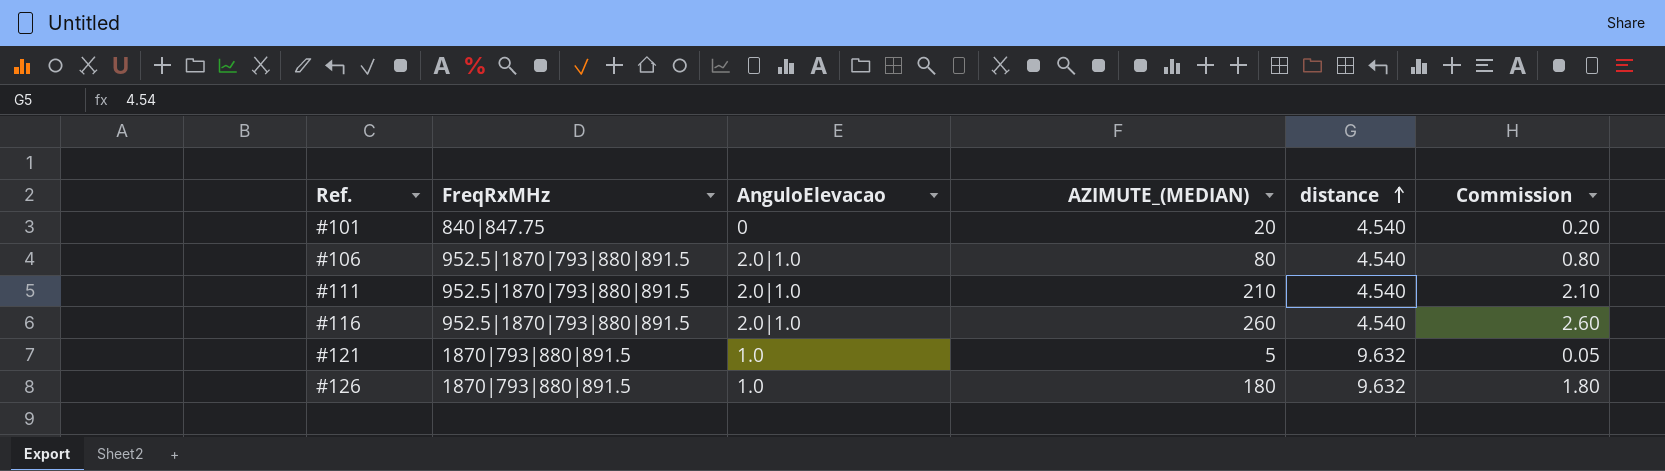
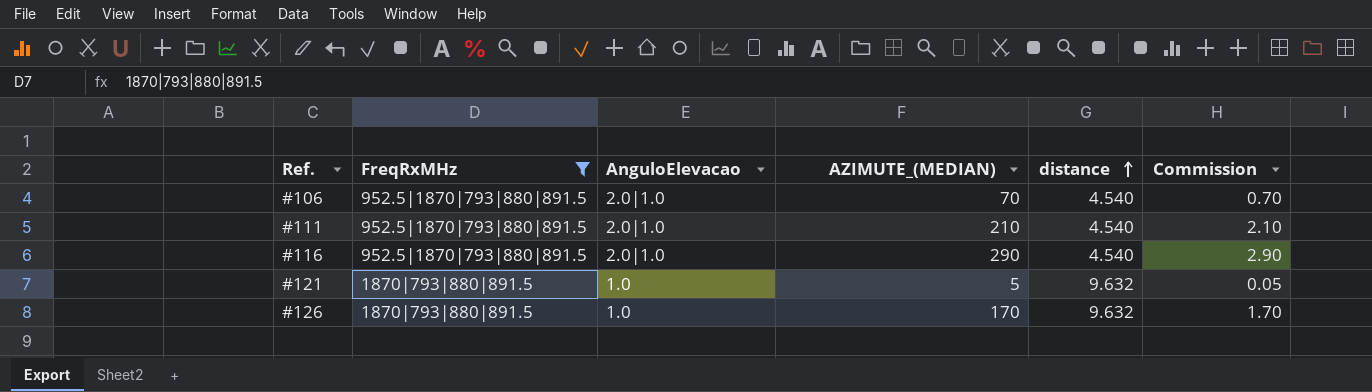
filter: none -> FreqRxMHz != 840|847.75
#106 | AZIMUTE_(MEDIAN): 80 -> 70
#106 | Commission: 0.80 -> 0.70
#116 | AZIMUTE_(MEDIAN): 260 -> 290
#116 | Commission: 2.60 -> 2.90
#126 | AZIMUTE_(MEDIAN): 180 -> 170
#126 | Commission: 1.80 -> 1.70

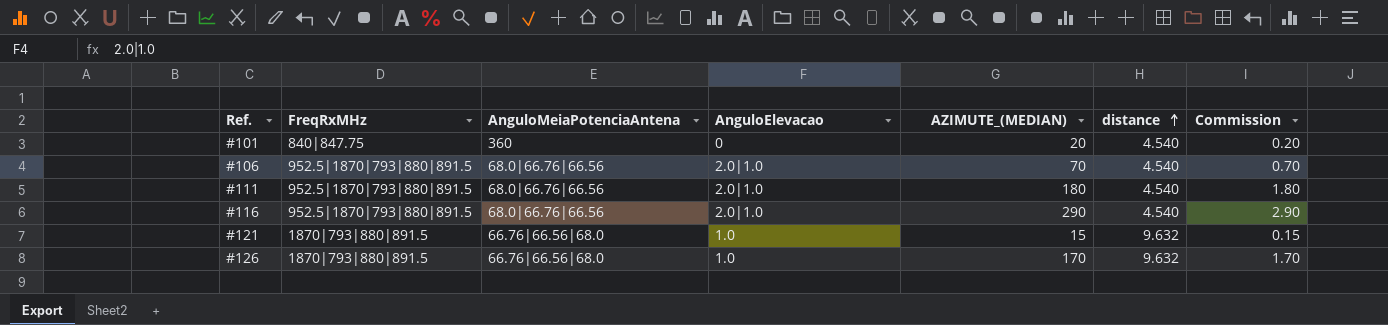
filter: FreqRxMHz != 840|847.75 -> none
column AnguloMeiaPotenciaAntena | position: none -> 3
#111 | AZIMUTE_(MEDIAN): 210 -> 180
#111 | Commission: 2.10 -> 1.80
#121 | AZIMUTE_(MEDIAN): 5 -> 15
#121 | Commission: 0.05 -> 0.15

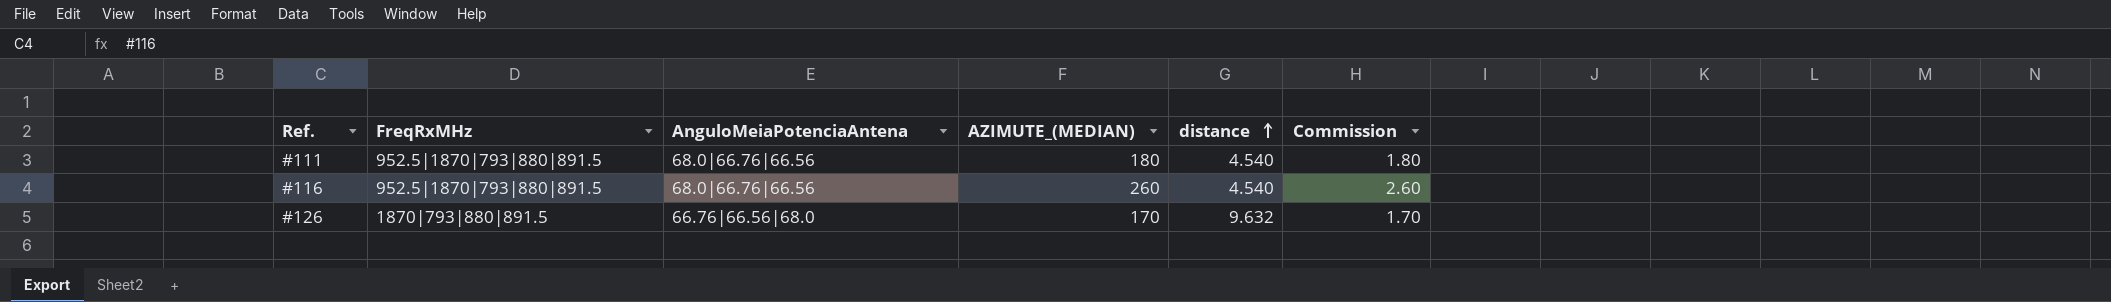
column AnguloElevacao | position: 4 -> none
row #101: 840|847.75 | 360 | 0 | 20 | 4.540 | 0.20 -> none
row #106: 952.5|1870|793|880|891.5 | 68.0|66.76|66.56 | 2.0|1.0 | 70 | 4.540 | 0.70 -> none
row #121: 1870|793|880|891.5 | 66.76|66.56|68.0 | 1.0 | 15 | 9.632 | 0.15 -> none
#116 | AZIMUTE_(MEDIAN): 290 -> 260
#116 | Commission: 2.90 -> 2.60

